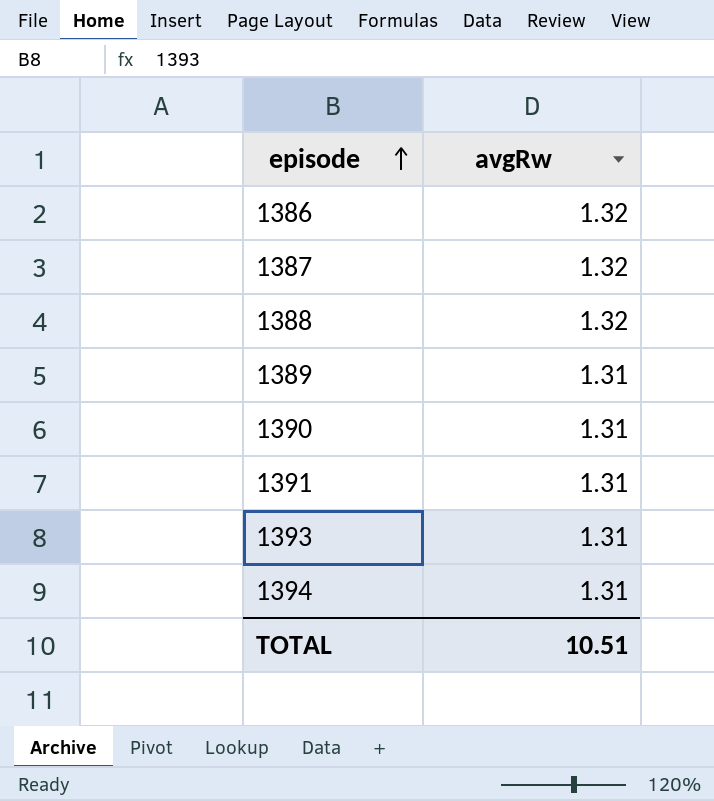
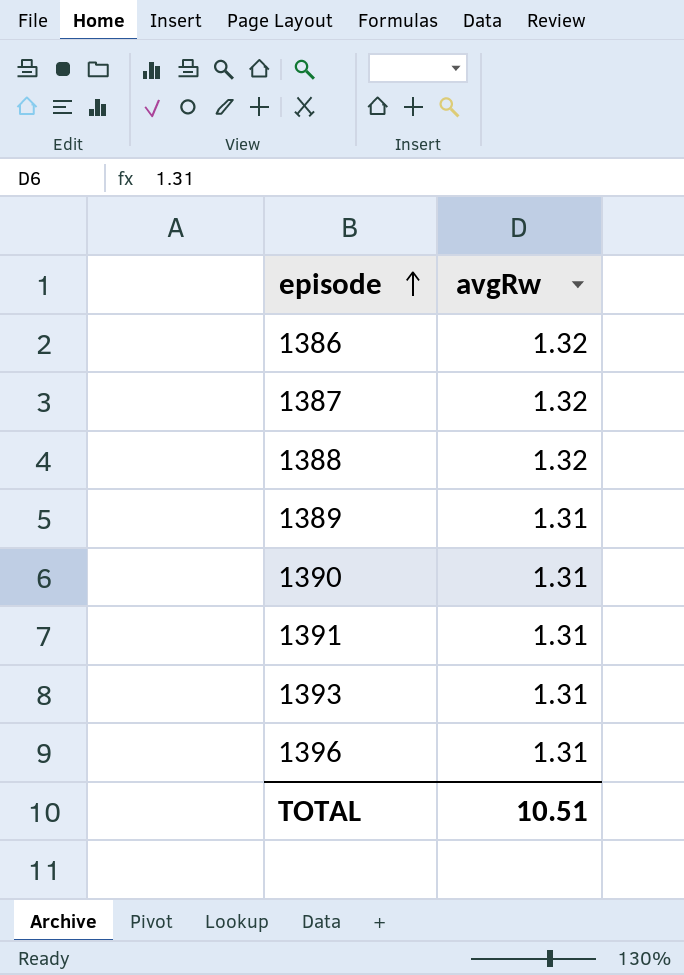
row 1394: 1.31 -> none
row 1396: none -> 1.31

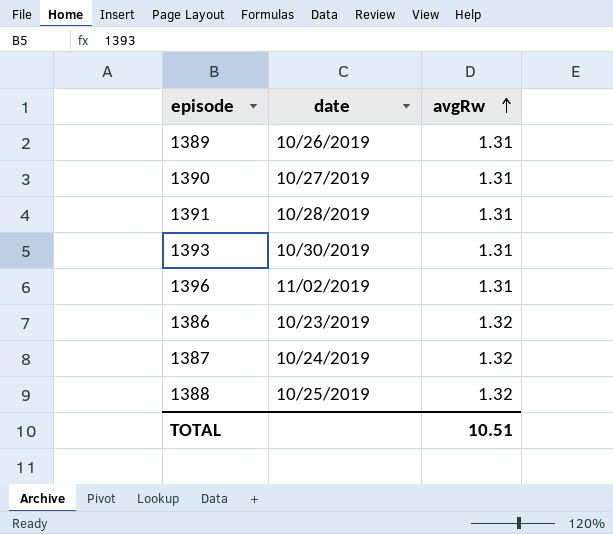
row order: episode ascending -> avgRw ascending
column date | position: none -> 2

